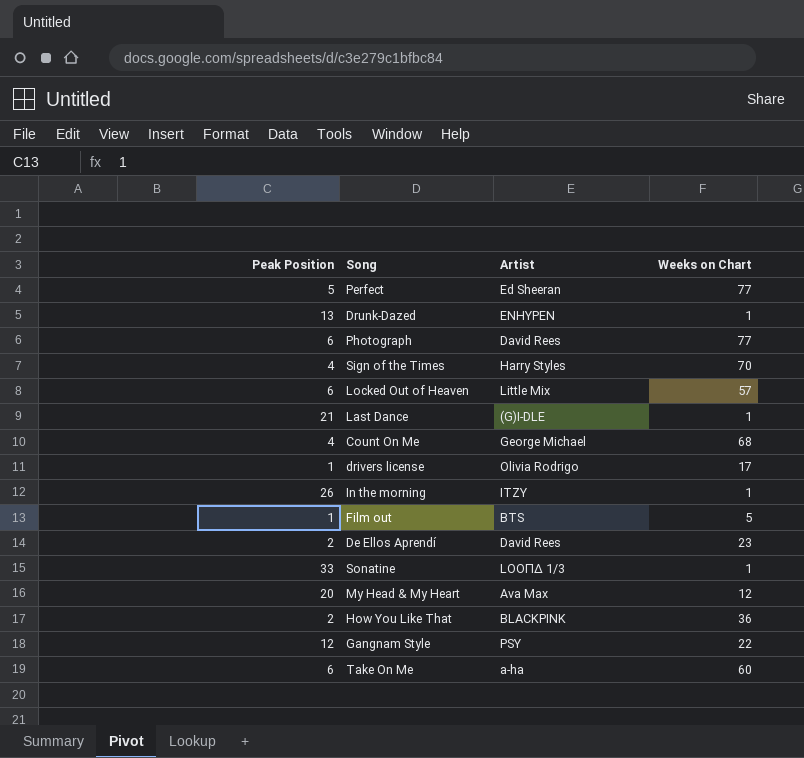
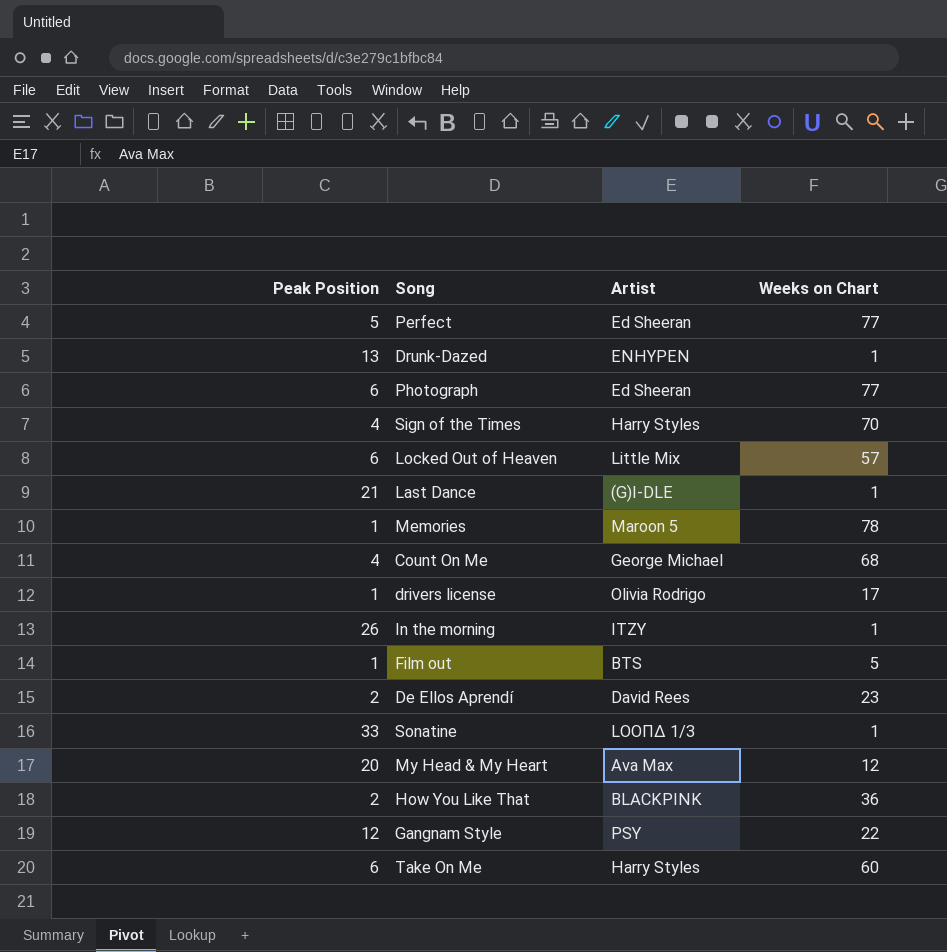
Photograph | Artist: David Rees -> Ed Sheeran
row Memories: none -> 1 | Maroon 5 | 78
Take On Me | Artist: a-ha -> Harry Styles

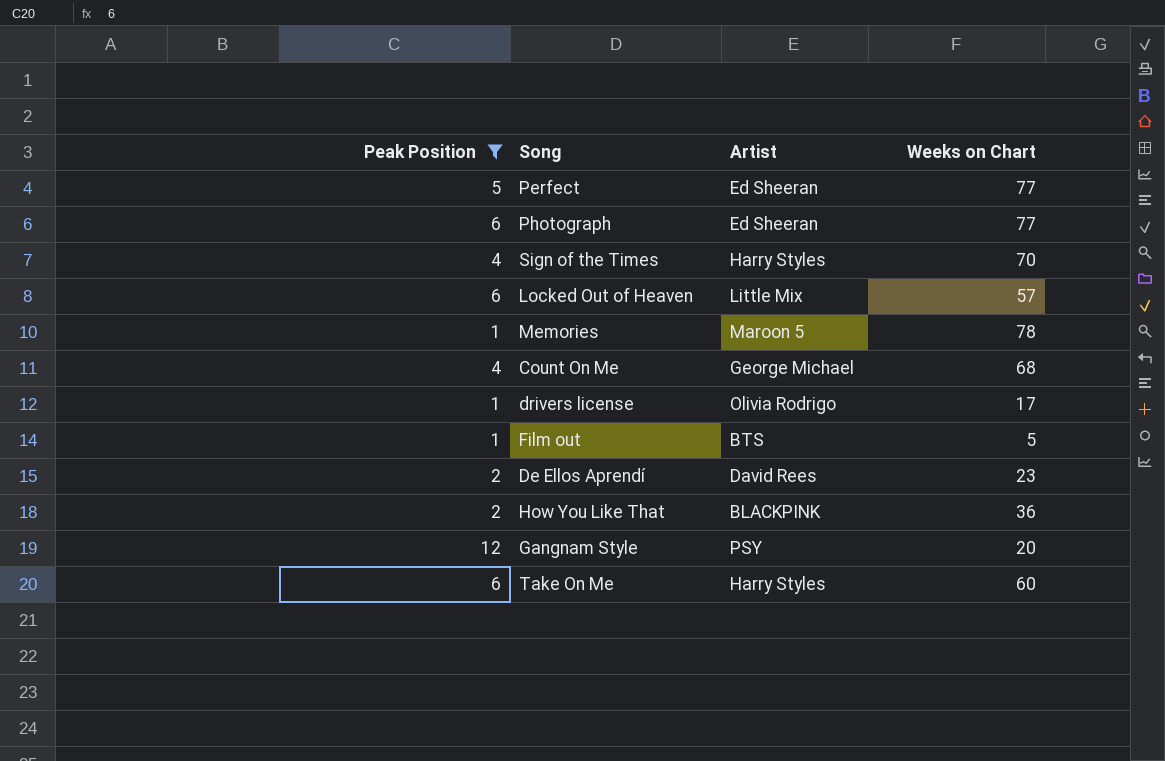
filter: none -> Peak Position <= 12
Gangnam Style | Weeks on Chart: 22 -> 20

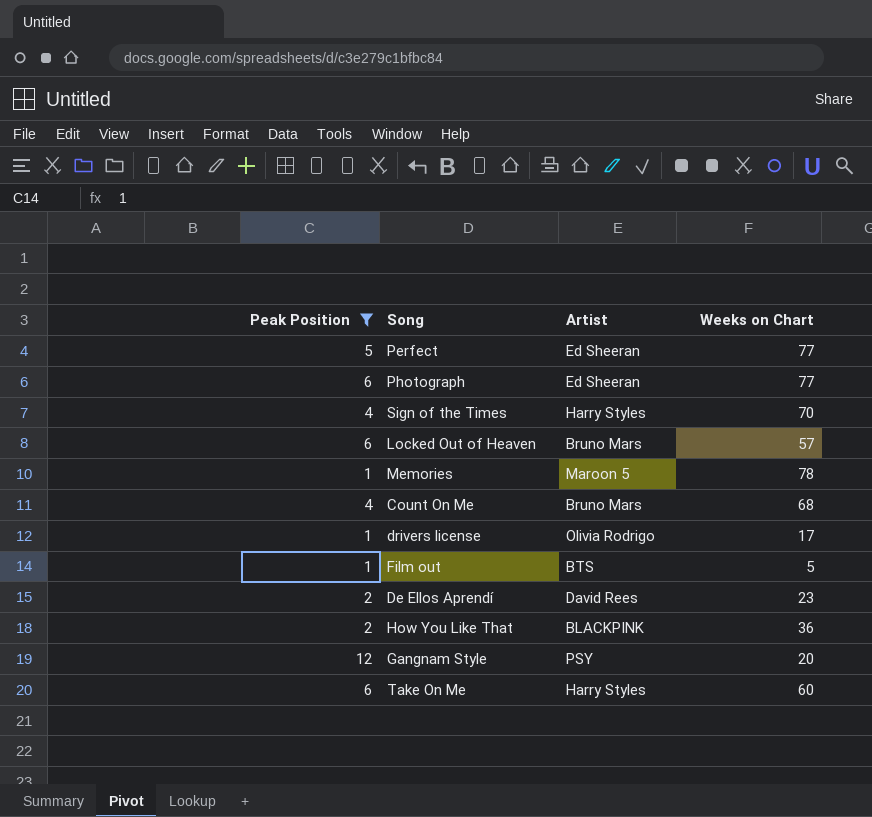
Locked Out of Heaven | Artist: Little Mix -> Bruno Mars
Count On Me | Artist: George Michael -> Bruno Mars

